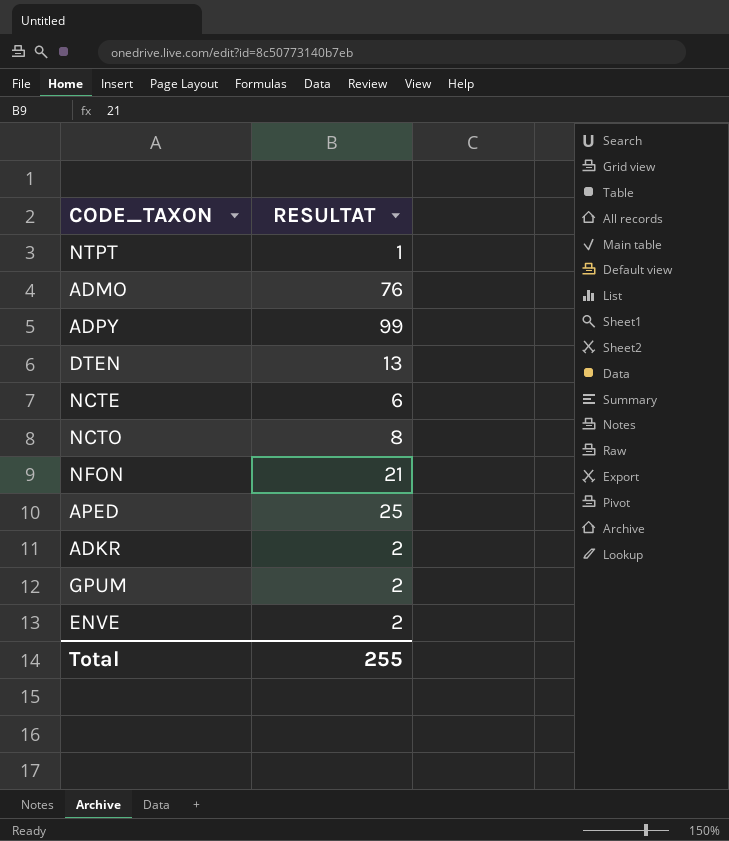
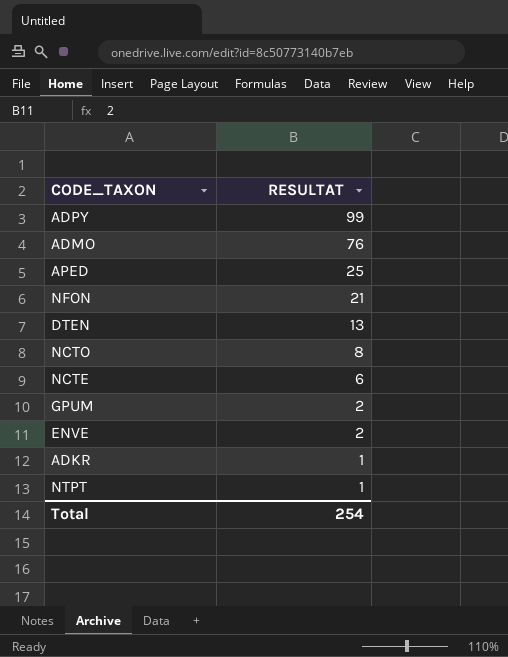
row order: none -> RESULTAT descending
ADKR | RESULTAT: 2 -> 1
Total | RESULTAT: 255 -> 254

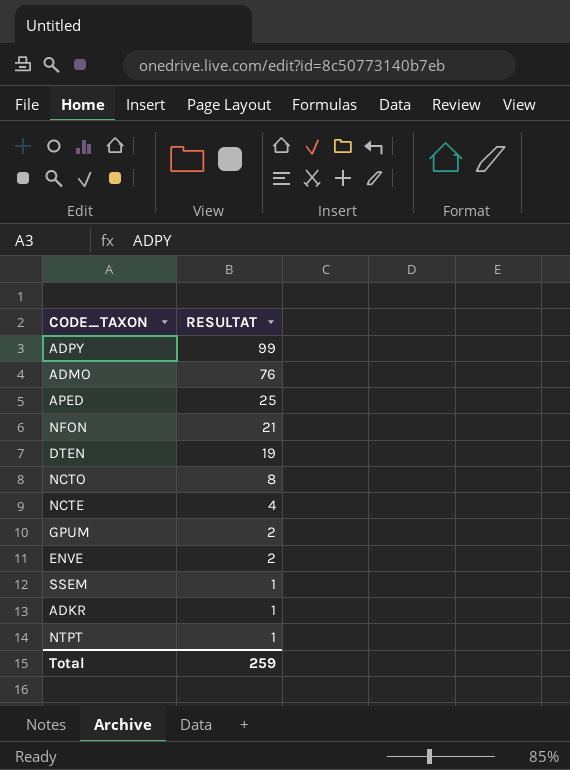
DTEN | RESULTAT: 13 -> 19
NCTE | RESULTAT: 6 -> 4
row SSEM: none -> 1
Total | RESULTAT: 254 -> 259

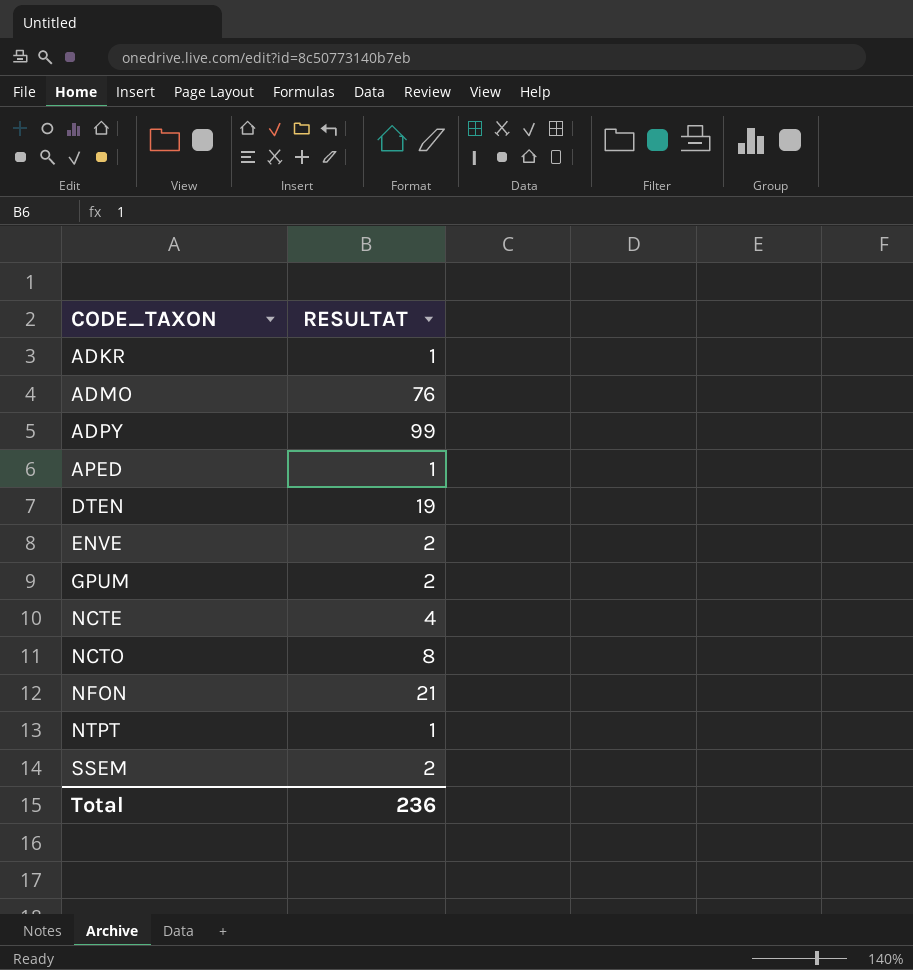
row order: RESULTAT descending -> CODE_TAXON ascending
APED | RESULTAT: 25 -> 1
SSEM | RESULTAT: 1 -> 2
Total | RESULTAT: 259 -> 236

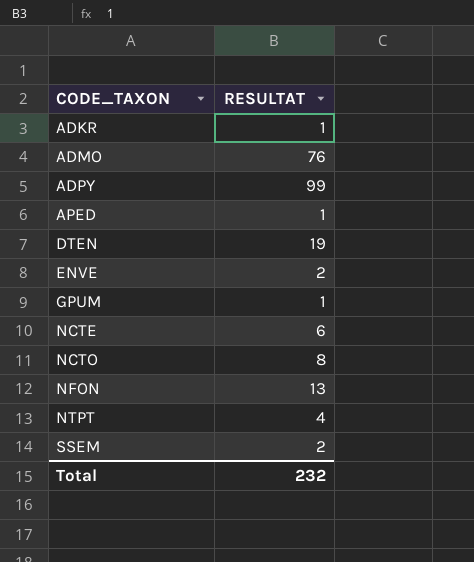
GPUM | RESULTAT: 2 -> 1
NCTE | RESULTAT: 4 -> 6
NFON | RESULTAT: 21 -> 13
NTPT | RESULTAT: 1 -> 4
Total | RESULTAT: 236 -> 232

